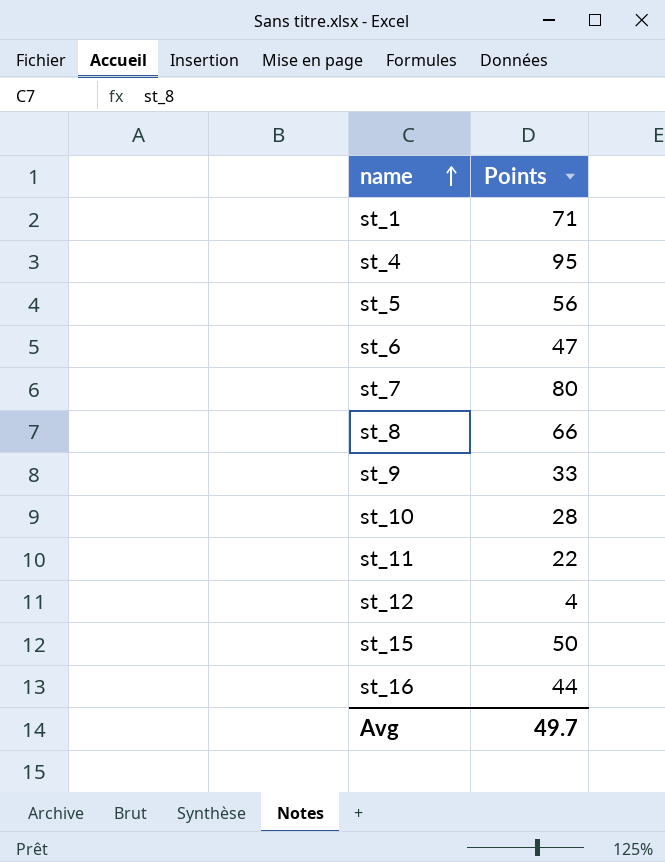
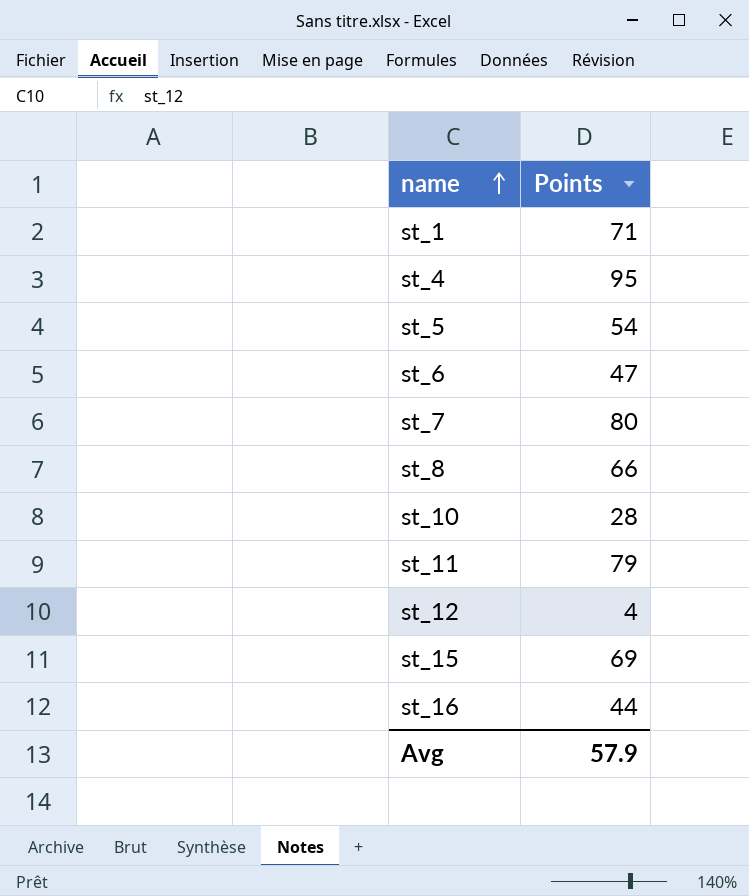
row st_9: 33 -> none
st_5 | Points: 56 -> 54
st_11 | Points: 22 -> 79
st_15 | Points: 50 -> 69
Avg | Points: 49.7 -> 57.9

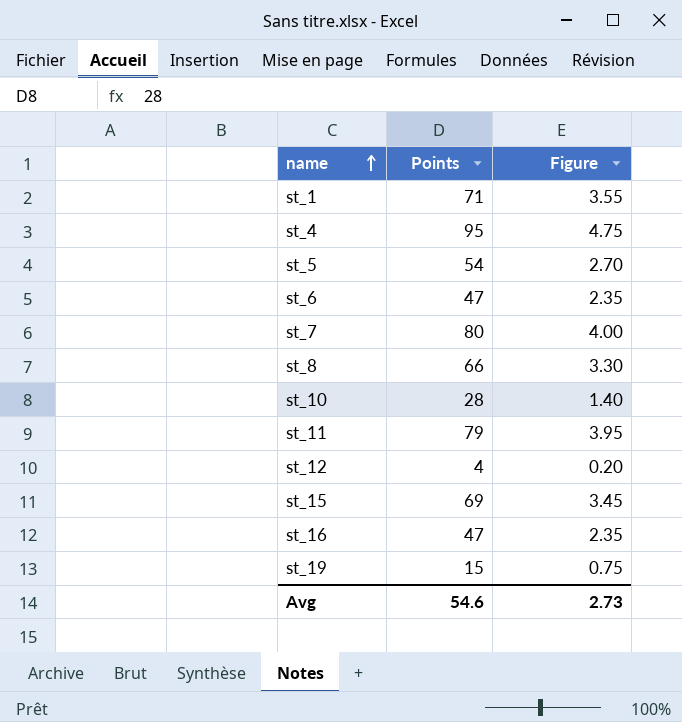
column Figure | formula: none -> [Points] * 0.05
st_16 | Points: 44 -> 47
row st_19: none -> 15 | 0.75
Avg | Points: 57.9 -> 54.6

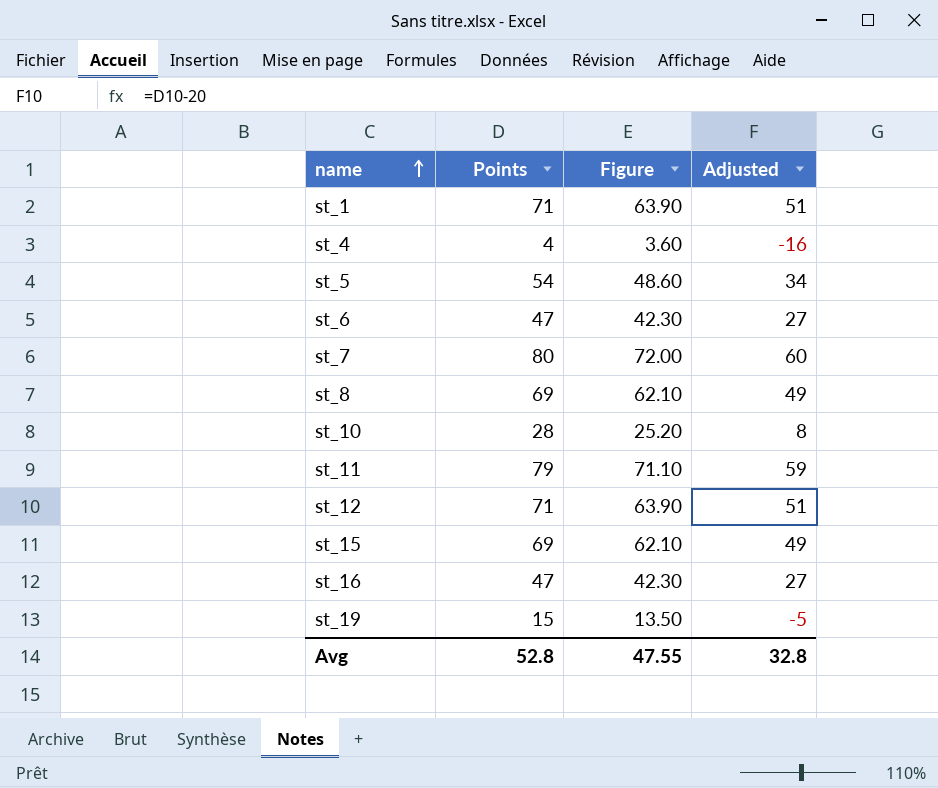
column Figure | formula: [Points] * 0.05 -> [Points] * 0.9
column Adjusted | formula: none -> [Points] - 20
st_4 | Points: 95 -> 4
st_8 | Points: 66 -> 69
st_12 | Points: 4 -> 71
Avg | Points: 54.6 -> 52.8
Avg | Figure: 2.73 -> 47.55

